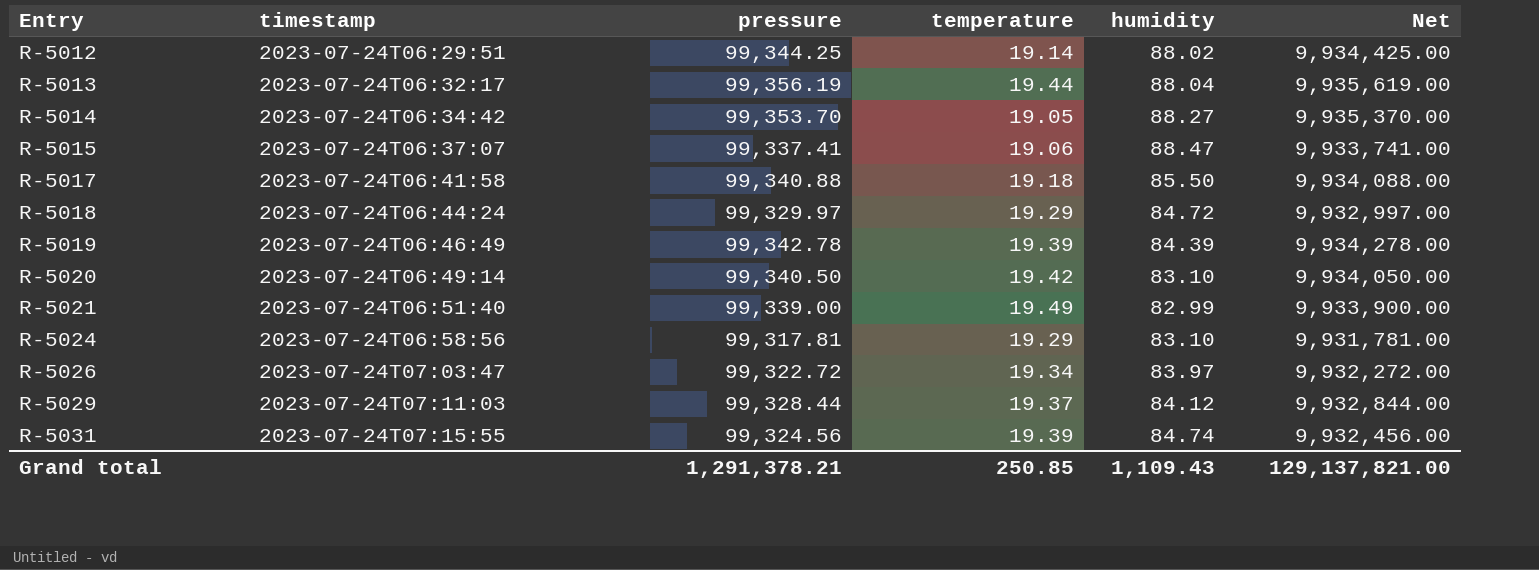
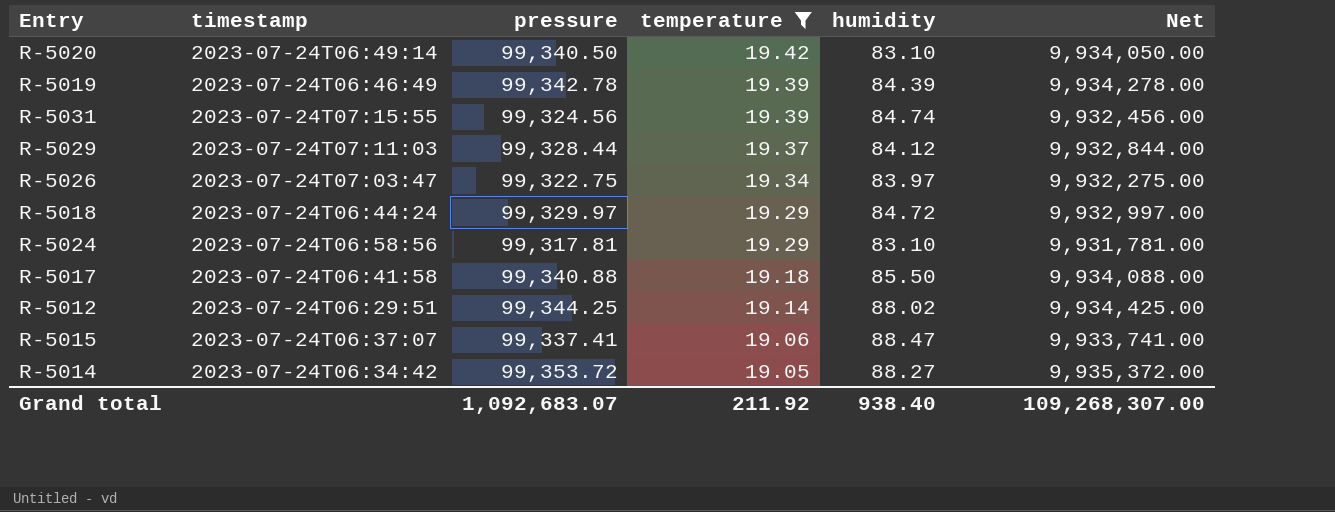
filter: none -> temperature <= 19.42
row order: Entry ascending -> temperature descending
R-5026 | pressure: 99,322.72 -> 99,322.75
R-5026 | Net: 9,932,272.00 -> 9,932,275.00
R-5014 | pressure: 99,353.70 -> 99,353.72
R-5014 | Net: 9,935,370.00 -> 9,935,372.00
Grand total | pressure: 1,291,378.21 -> 1,092,683.07
Grand total | temperature: 250.85 -> 211.92
Grand total | humidity: 1,109.43 -> 938.40
Grand total | Net: 129,137,821.00 -> 109,268,307.00

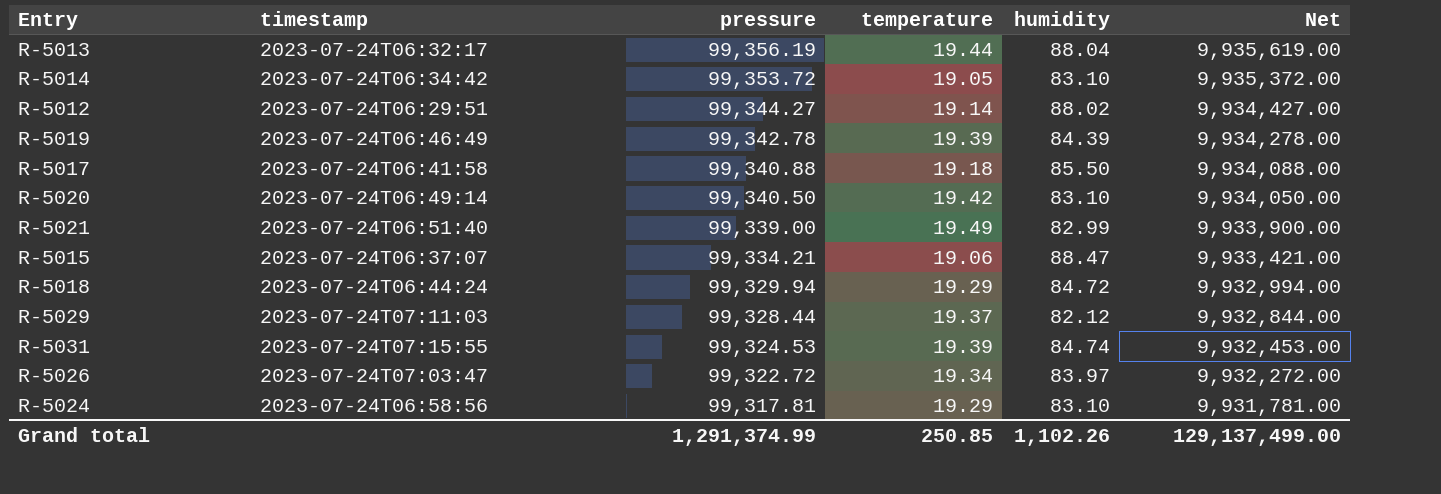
filter: temperature <= 19.42 -> none
row order: temperature descending -> pressure descending
R-5014 | humidity: 88.27 -> 83.10
R-5012 | pressure: 99,344.25 -> 99,344.27
R-5012 | Net: 9,934,425.00 -> 9,934,427.00
R-5015 | pressure: 99,337.41 -> 99,334.21
R-5015 | Net: 9,933,741.00 -> 9,933,421.00
R-5018 | pressure: 99,329.97 -> 99,329.94
R-5018 | Net: 9,932,997.00 -> 9,932,994.00
R-5029 | humidity: 84.12 -> 82.12
R-5031 | pressure: 99,324.56 -> 99,324.53
R-5031 | Net: 9,932,456.00 -> 9,932,453.00
R-5026 | pressure: 99,322.75 -> 99,322.72
R-5026 | Net: 9,932,275.00 -> 9,932,272.00
Grand total | pressure: 1,092,683.07 -> 1,291,374.99
Grand total | temperature: 211.92 -> 250.85
Grand total | humidity: 938.40 -> 1,102.26
Grand total | Net: 109,268,307.00 -> 129,137,499.00

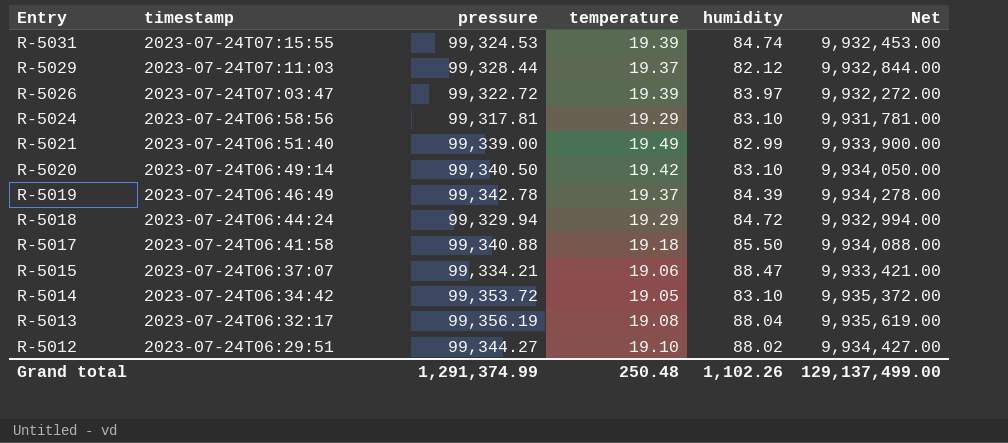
row order: pressure descending -> Entry descending
R-5026 | temperature: 19.34 -> 19.39
R-5019 | temperature: 19.39 -> 19.37
R-5013 | temperature: 19.44 -> 19.08
R-5012 | temperature: 19.14 -> 19.10
Grand total | temperature: 250.85 -> 250.48

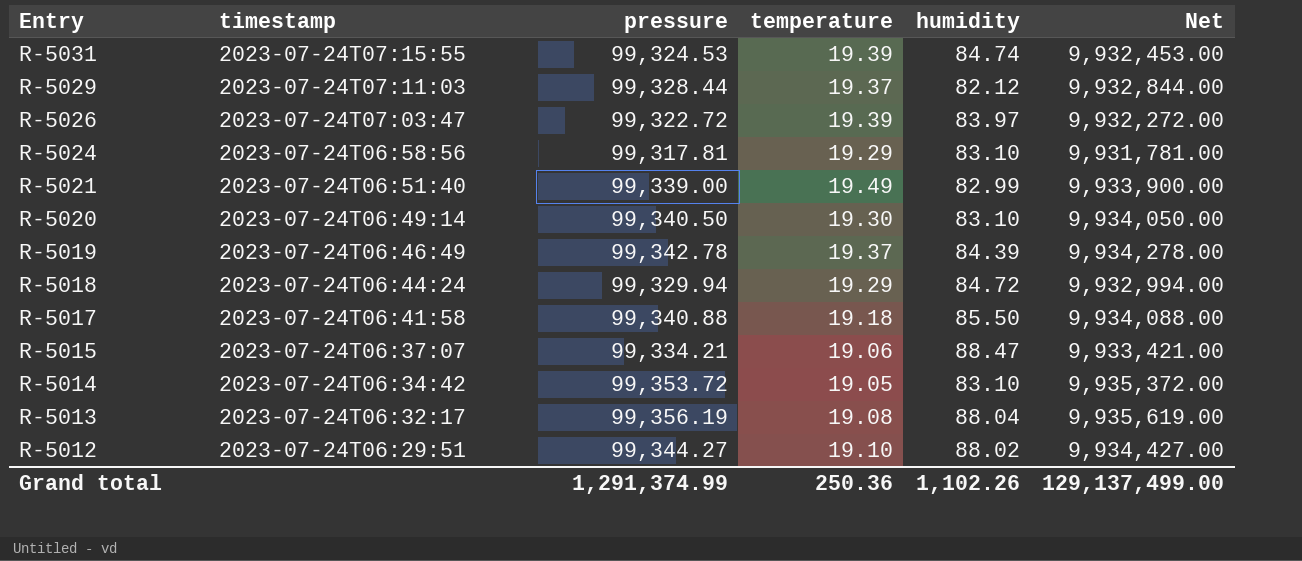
R-5020 | temperature: 19.42 -> 19.30
Grand total | temperature: 250.48 -> 250.36

